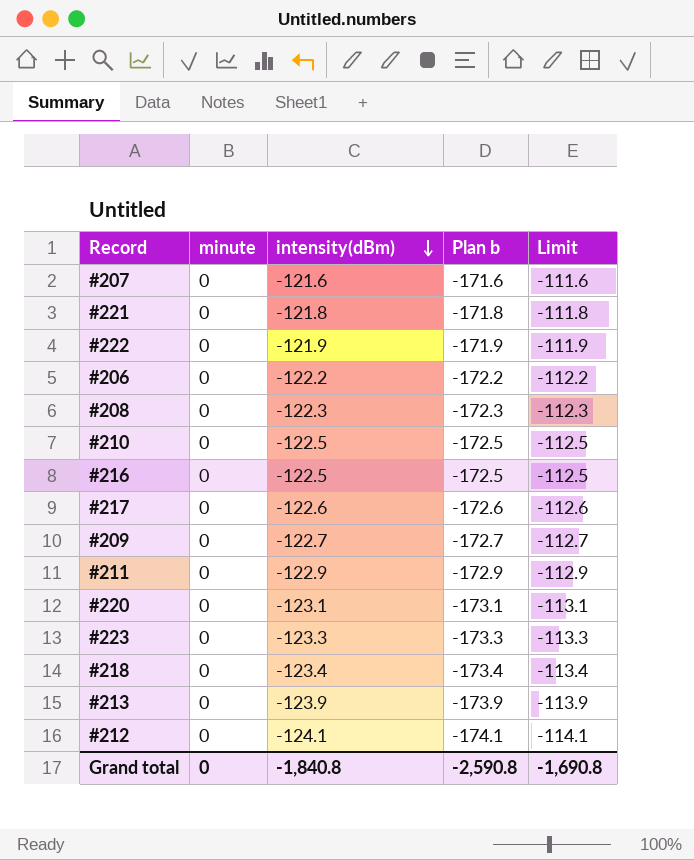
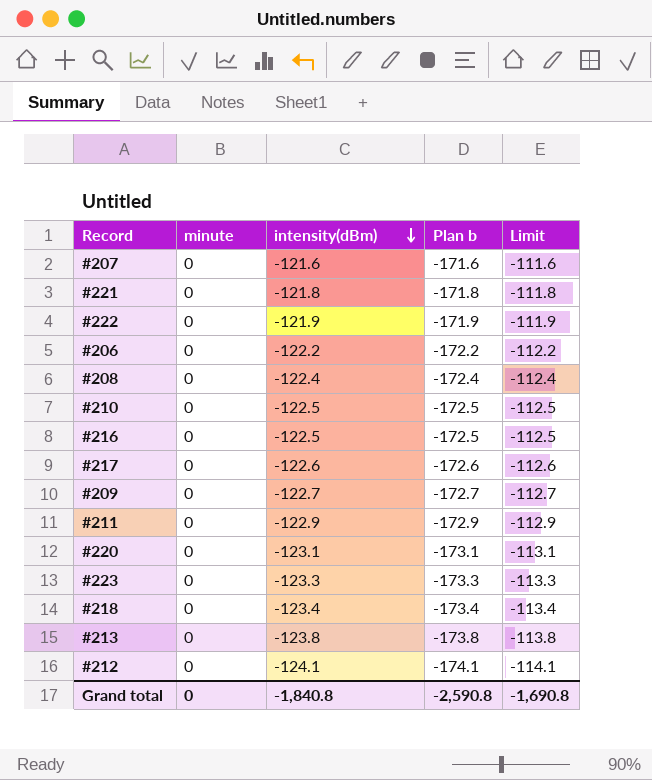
#208 | intensity(dBm): -122.3 -> -122.4
#208 | Plan b: -172.3 -> -172.4
#208 | Limit: -112.3 -> -112.4
#213 | intensity(dBm): -123.9 -> -123.8
#213 | Plan b: -173.9 -> -173.8
#213 | Limit: -113.9 -> -113.8

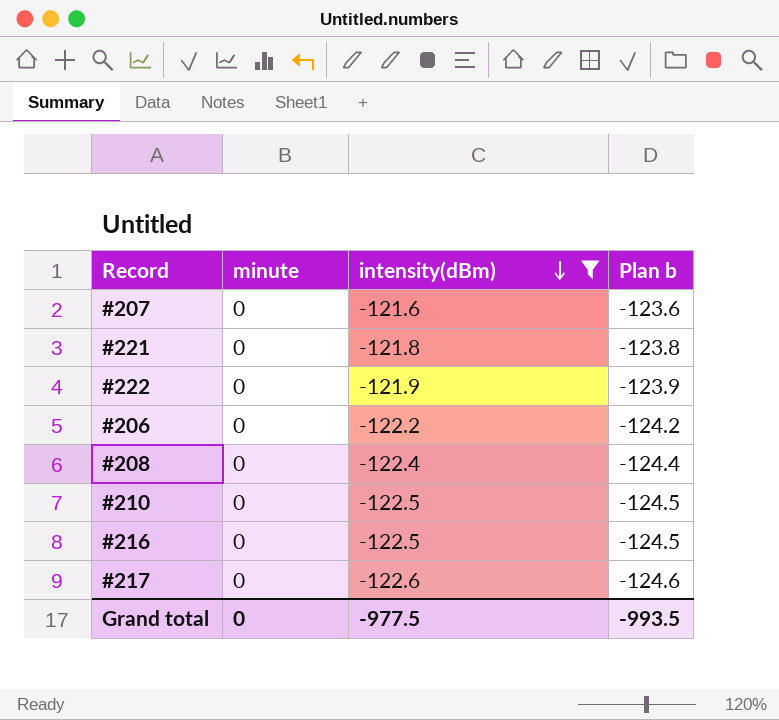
filter: none -> intensity(dBm) >= -122.6
column Limit | formula: [intensity(dBm)] + 10 -> none
column Plan b | formula: [intensity(dBm)] - 50 -> [intensity(dBm)] - 2
Grand total | intensity(dBm): -1,840.8 -> -977.5
Grand total | Plan b: -2,590.8 -> -993.5

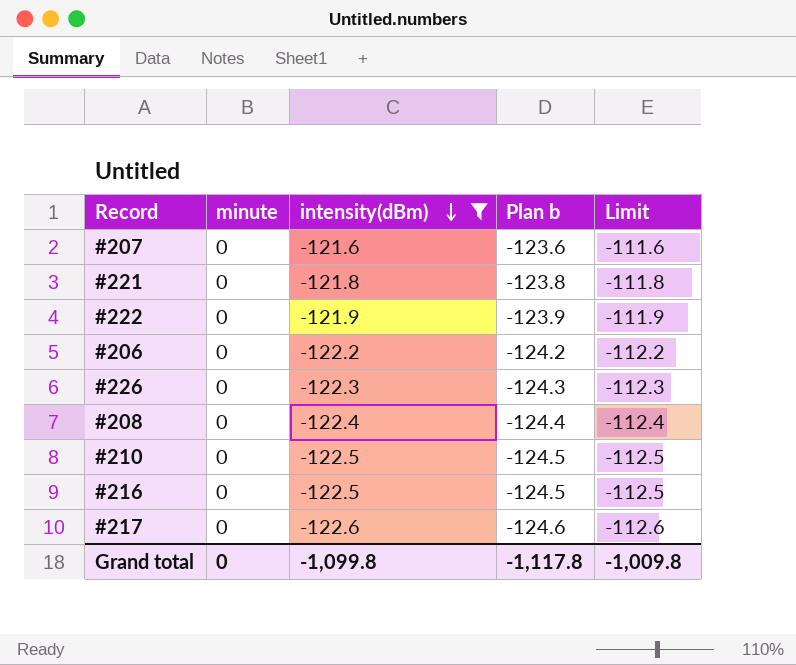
column Limit | formula: none -> [intensity(dBm)] + 10
row #226: none -> 0 | -122.3 | -124.3 | -112.3
Grand total | intensity(dBm): -977.5 -> -1,099.8
Grand total | Plan b: -993.5 -> -1,117.8

